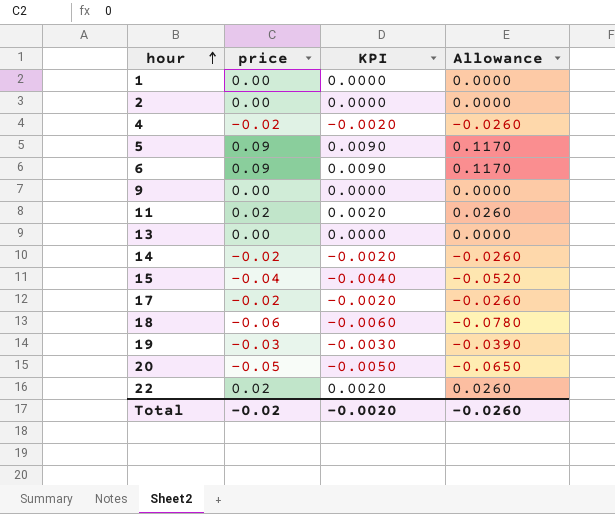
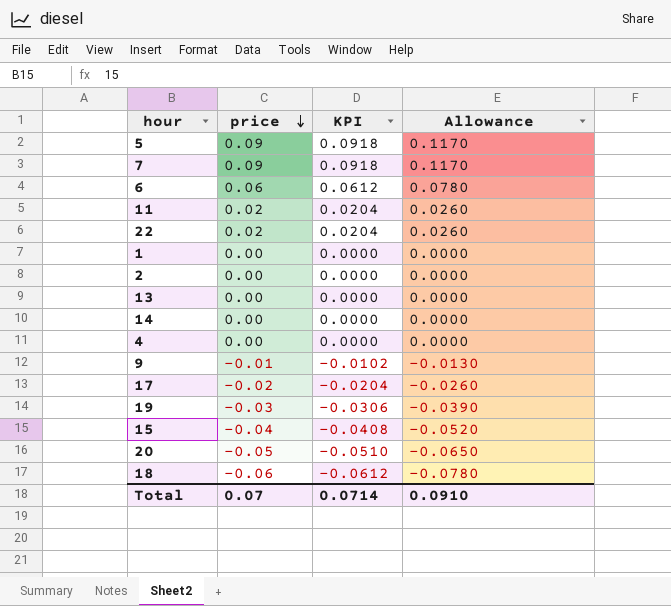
row order: hour ascending -> price descending
column KPI | formula: [price] * 0.1 -> [price] * 1.02
row 7: none -> 0.09 | 0.0918 | 0.1170
6 | price: 0.09 -> 0.06
6 | Allowance: 0.1170 -> 0.0780
14 | price: -0.02 -> 0.00
14 | Allowance: -0.0260 -> 0.0000
4 | price: -0.02 -> 0.00
4 | Allowance: -0.0260 -> 0.0000
9 | price: 0.00 -> -0.01
9 | Allowance: 0.0000 -> -0.0130
Total | price: -0.02 -> 0.07
Total | KPI: -0.0020 -> 0.0714
Total | Allowance: -0.0260 -> 0.0910

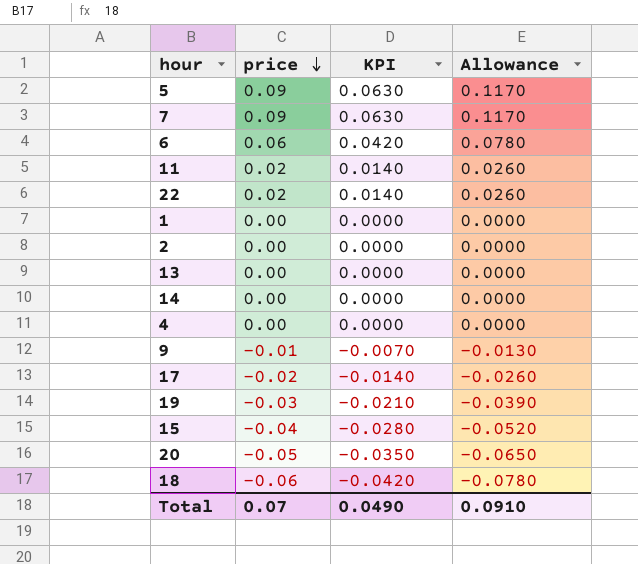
column KPI | formula: [price] * 1.02 -> [price] * 0.7
Total | KPI: 0.0714 -> 0.0490

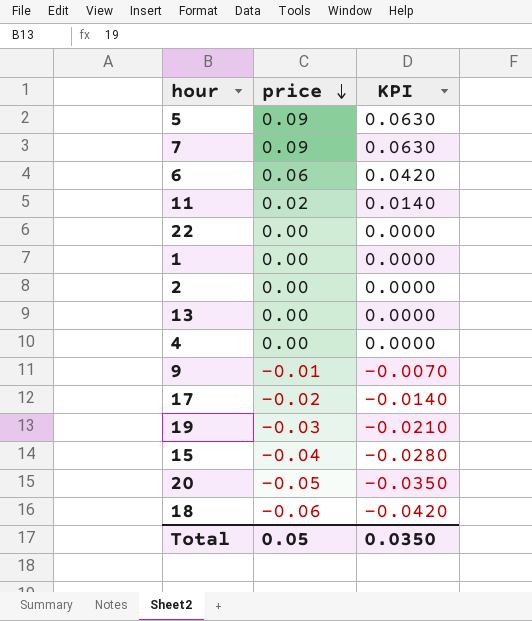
column Allowance | formula: [price] * 1.3 -> none
row 14: 0.00 | 0.0000 | 0.0000 -> none
22 | price: 0.02 -> 0.00
22 | KPI: 0.0140 -> 0.0000
Total | price: 0.07 -> 0.05
Total | KPI: 0.0490 -> 0.0350

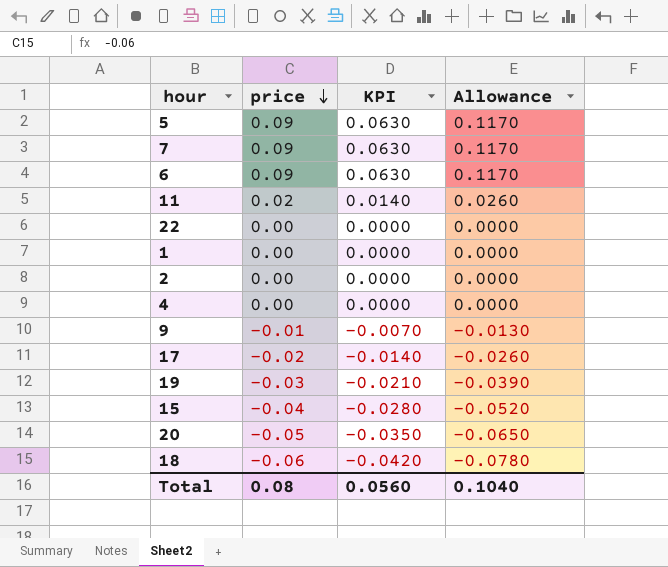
column Allowance | formula: none -> [price] * 1.3
row 13: 0.00 | 0.0000 -> none
6 | price: 0.06 -> 0.09
6 | KPI: 0.0420 -> 0.0630
Total | price: 0.05 -> 0.08
Total | KPI: 0.0350 -> 0.0560

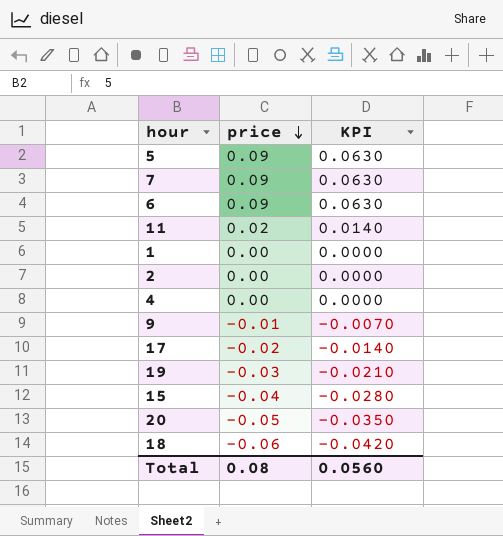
column Allowance | formula: [price] * 1.3 -> none
row 22: 0.00 | 0.0000 | 0.0000 -> none

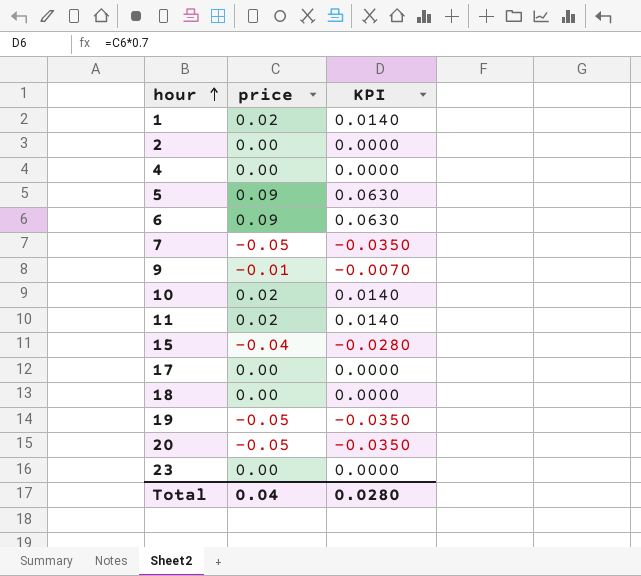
row order: price descending -> hour ascending
1 | price: 0.00 -> 0.02
1 | KPI: 0.0000 -> 0.0140
7 | price: 0.09 -> -0.05
7 | KPI: 0.0630 -> -0.0350
row 10: none -> 0.02 | 0.0140
17 | price: -0.02 -> 0.00
17 | KPI: -0.0140 -> 0.0000
18 | price: -0.06 -> 0.00
18 | KPI: -0.0420 -> 0.0000
19 | price: -0.03 -> -0.05
19 | KPI: -0.0210 -> -0.0350
row 23: none -> 0.00 | 0.0000
Total | price: 0.08 -> 0.04
Total | KPI: 0.0560 -> 0.0280

